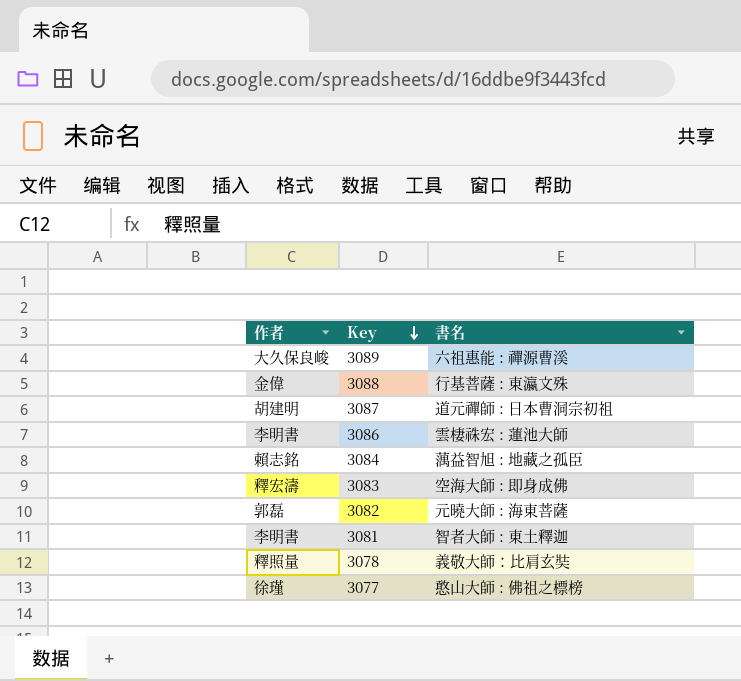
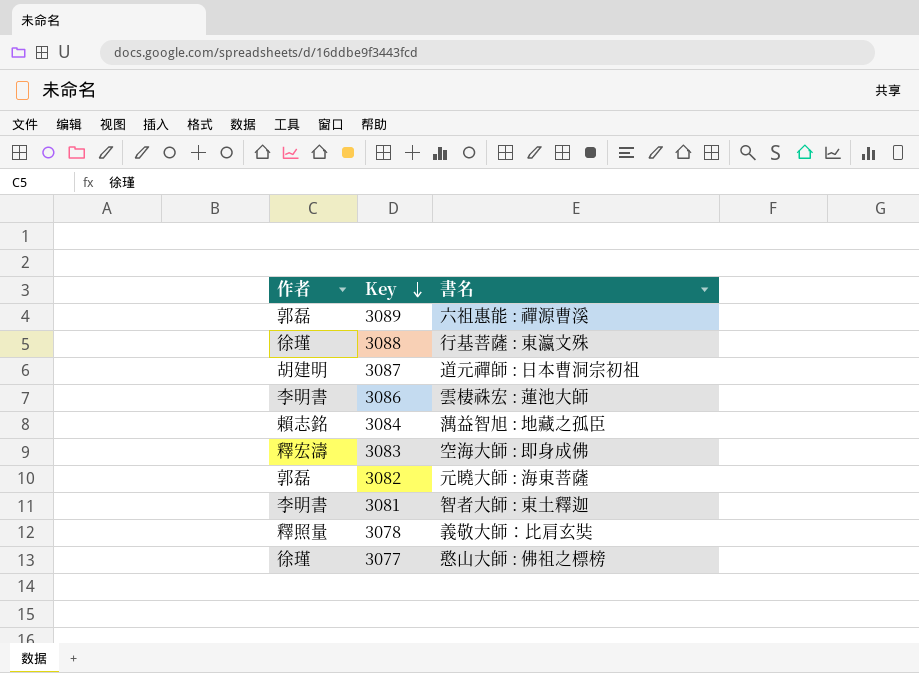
3089 | 作者: 大久保良峻 -> 郭磊
3088 | 作者: 金偉 -> 徐瑾

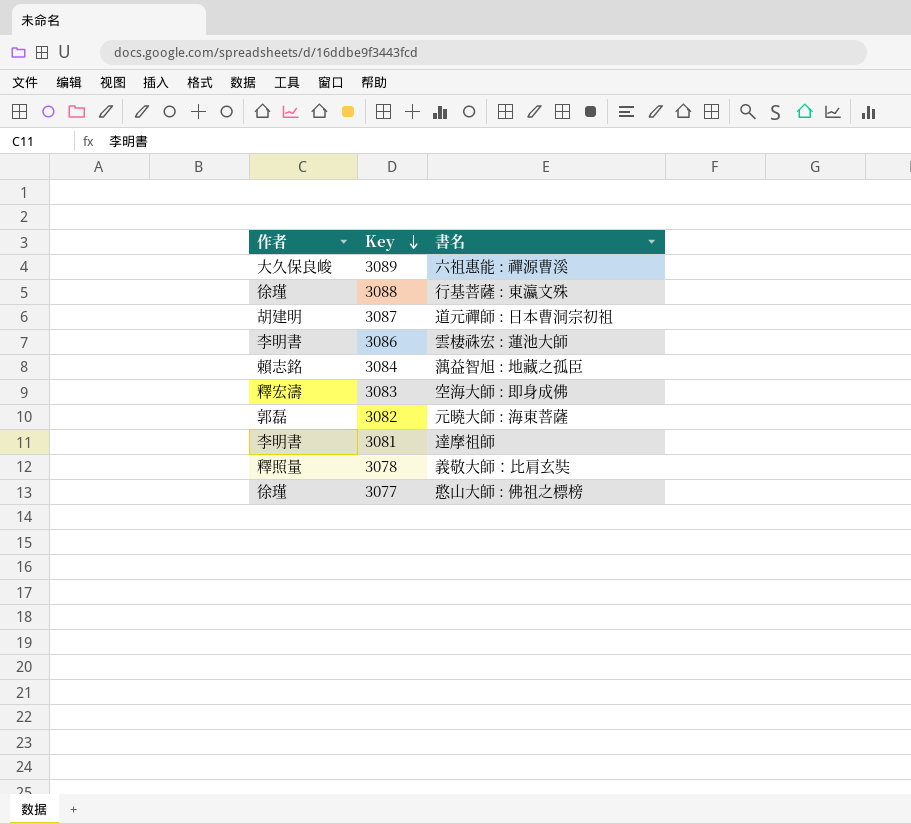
3089 | 作者: 郭磊 -> 大久保良峻
3081 | 書名: 智者大師 : 東土釋迦 -> 達摩祖師

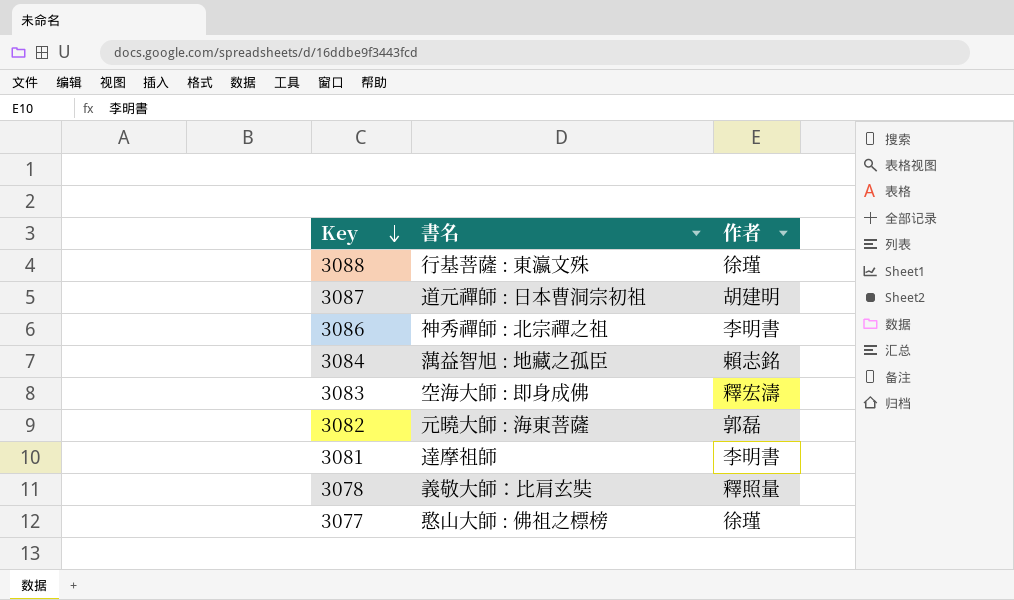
column 作者 | position: 1 -> 3
row 3089: 大久保良峻 | 六祖惠能 : 禪源曹溪 -> none
3086 | 書名: 雲棲祩宏 : 蓮池大師 -> 神秀禪師 : 北宗禪之祖

